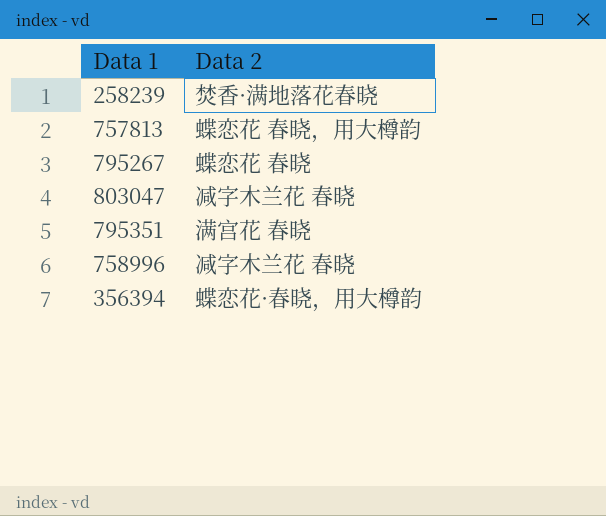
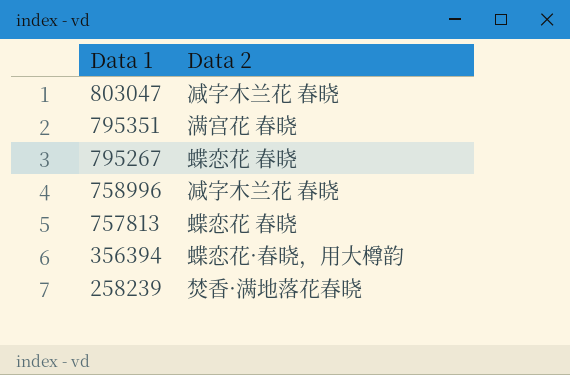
row order: none -> Data 1 descending
757813 | Data 2: 蝶恋花 春晓，用大樽韵 -> 蝶恋花 春晓

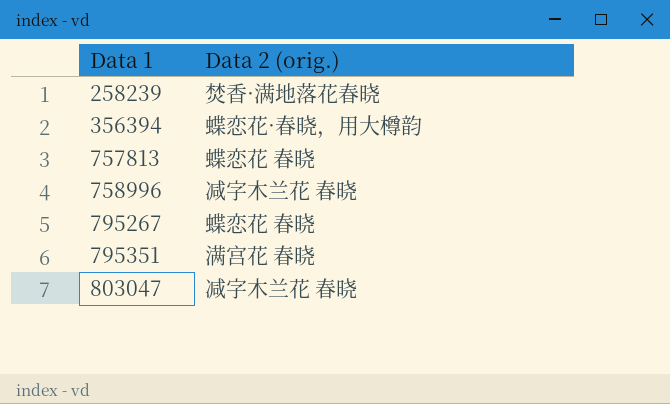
row order: Data 1 descending -> Data 1 ascending
column name: Data 2 -> Data 2 (orig.)

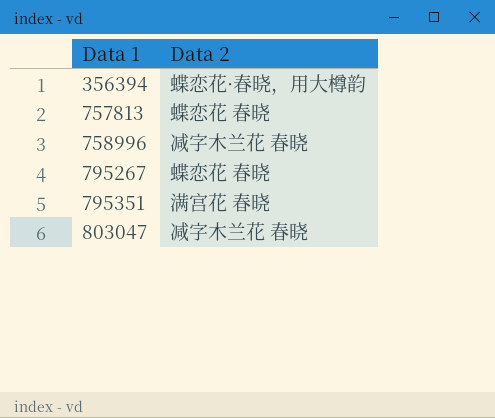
column name: Data 2 (orig.) -> Data 2
row 258239: 焚香·满地落花春晓 -> none

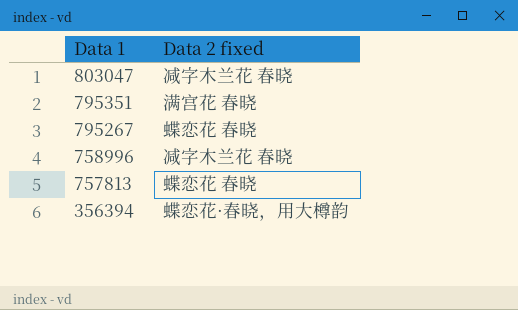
row order: Data 1 ascending -> Data 1 descending
column name: Data 2 -> Data 2 fixed

